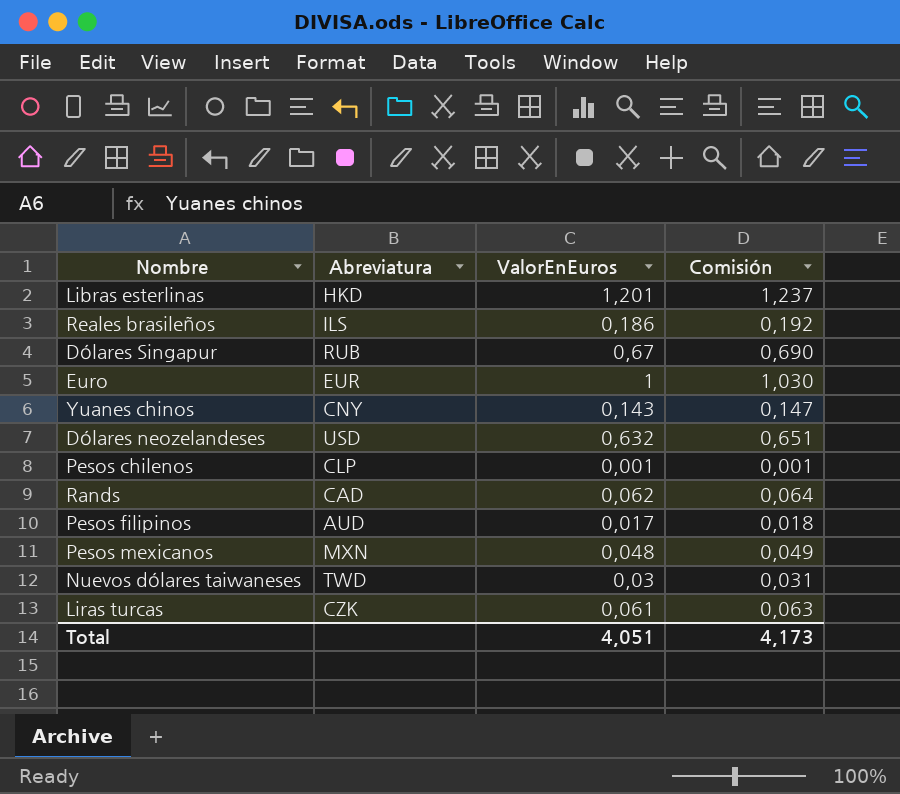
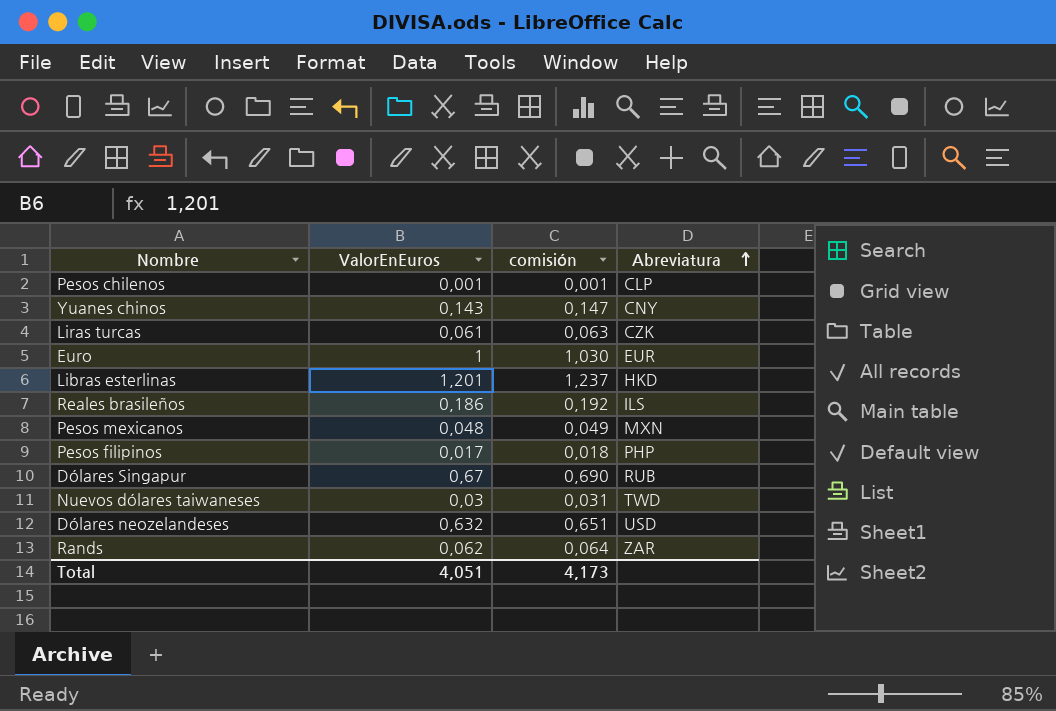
row order: none -> Abreviatura ascending
column name: Comisión -> comisión
column Abreviatura | position: 2 -> 4
Pesos filipinos | Abreviatura: AUD -> PHP
Rands | Abreviatura: CAD -> ZAR

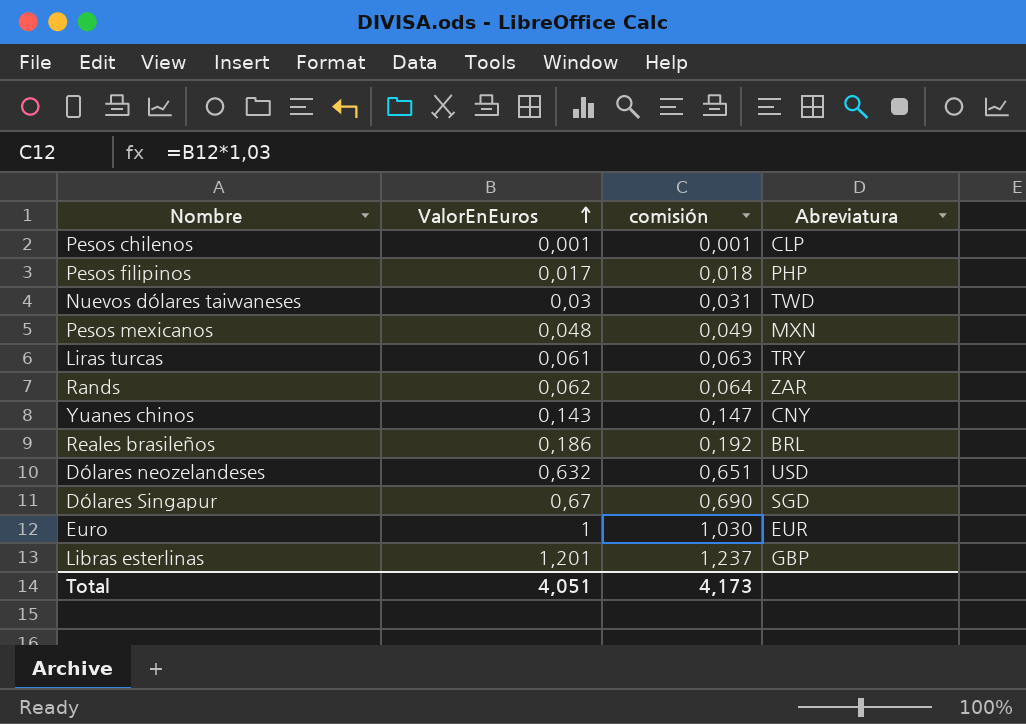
row order: Abreviatura ascending -> ValorEnEuros ascending
Liras turcas | Abreviatura: CZK -> TRY
Reales brasileños | Abreviatura: ILS -> BRL
Dólares Singapur | Abreviatura: RUB -> SGD
Libras esterlinas | Abreviatura: HKD -> GBP

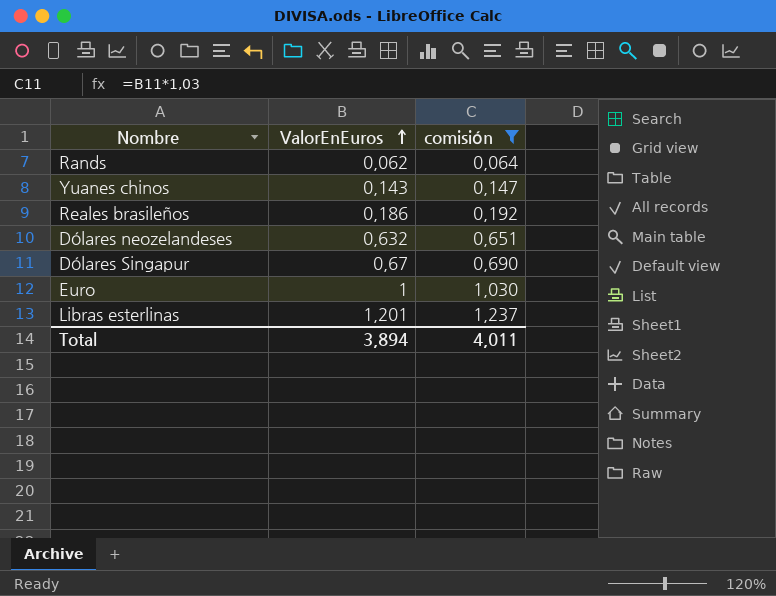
filter: none -> comisión >= 0,064
column Abreviatura | position: 4 -> none
Total | ValorEnEuros: 4,051 -> 3,894
Total | comisión: 4,173 -> 4,011

